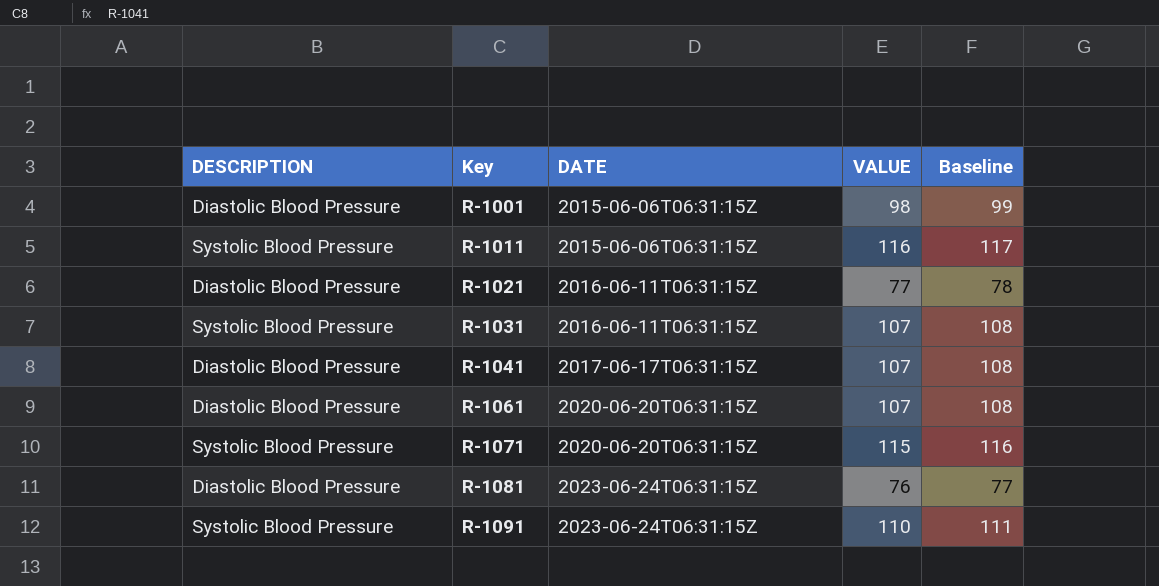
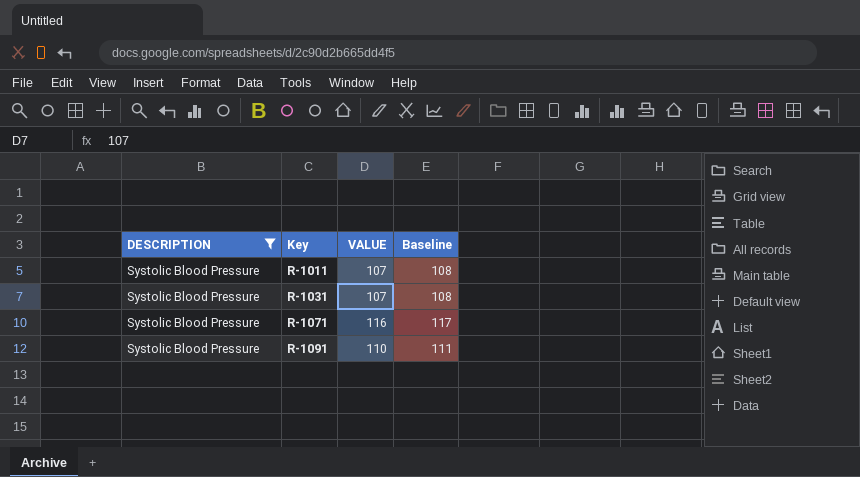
filter: none -> DESCRIPTION = Systolic Blood Pressure
column DATE | position: 3 -> none
R-1011 | VALUE: 116 -> 107
R-1011 | Baseline: 117 -> 108
R-1071 | VALUE: 115 -> 116
R-1071 | Baseline: 116 -> 117

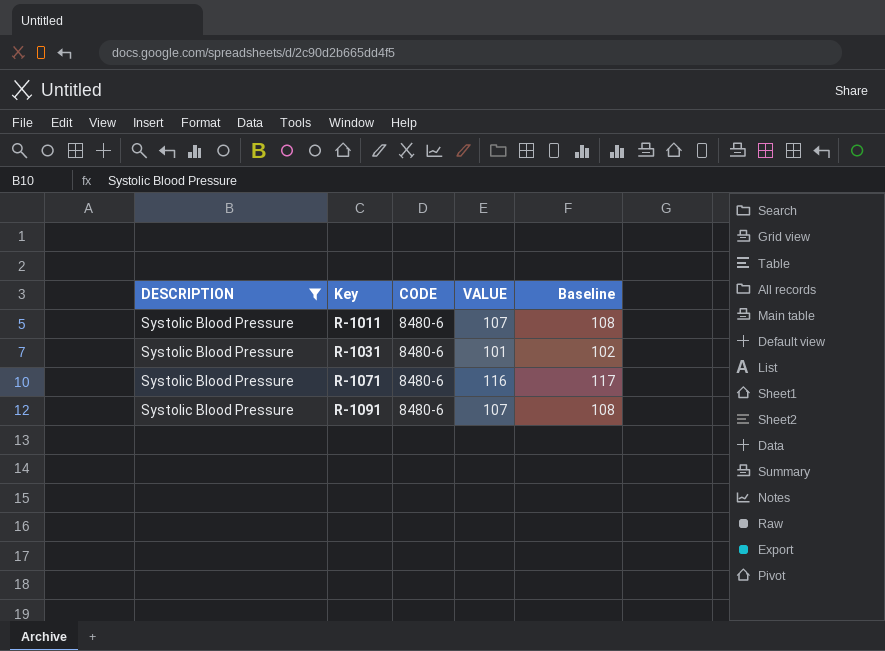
column CODE | position: none -> 3
R-1031 | VALUE: 107 -> 101
R-1031 | Baseline: 108 -> 102
R-1091 | VALUE: 110 -> 107
R-1091 | Baseline: 111 -> 108

